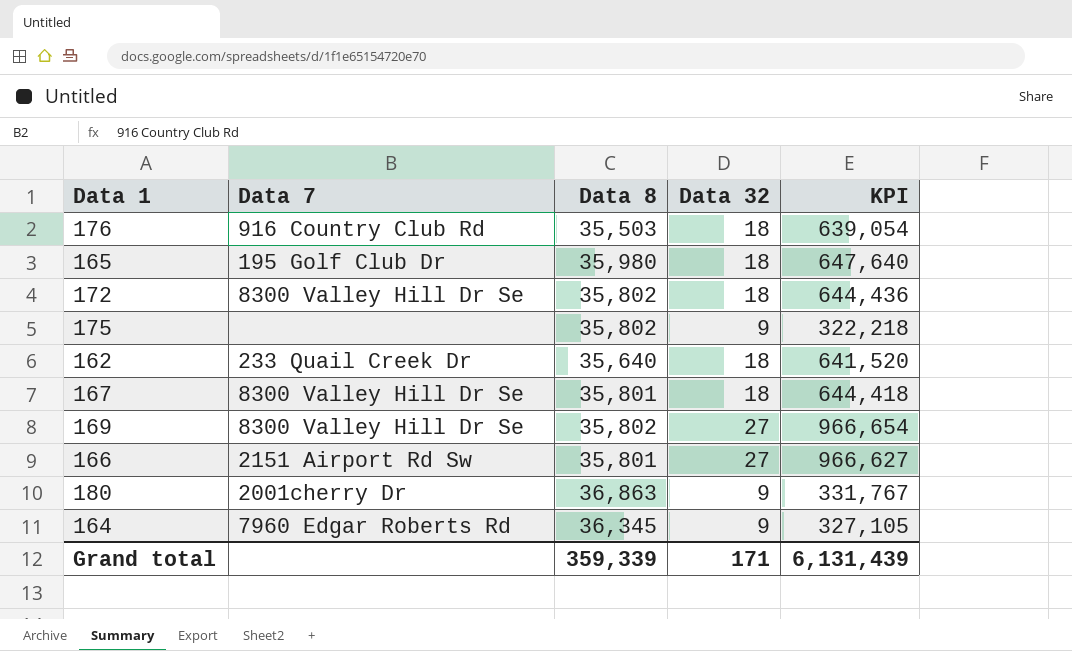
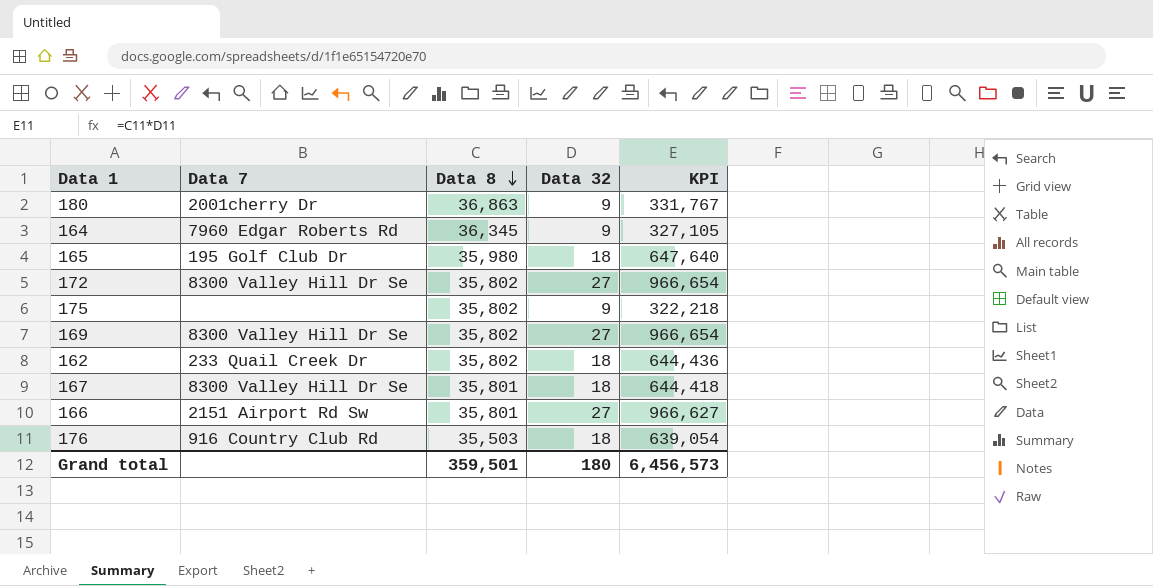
row order: none -> Data 8 descending
172 | Data 32: 18 -> 27
172 | KPI: 644,436 -> 966,654
162 | Data 8: 35,640 -> 35,802
162 | KPI: 641,520 -> 644,436
Grand total | Data 8: 359,339 -> 359,501
Grand total | Data 32: 171 -> 180
Grand total | KPI: 6,131,439 -> 6,456,573

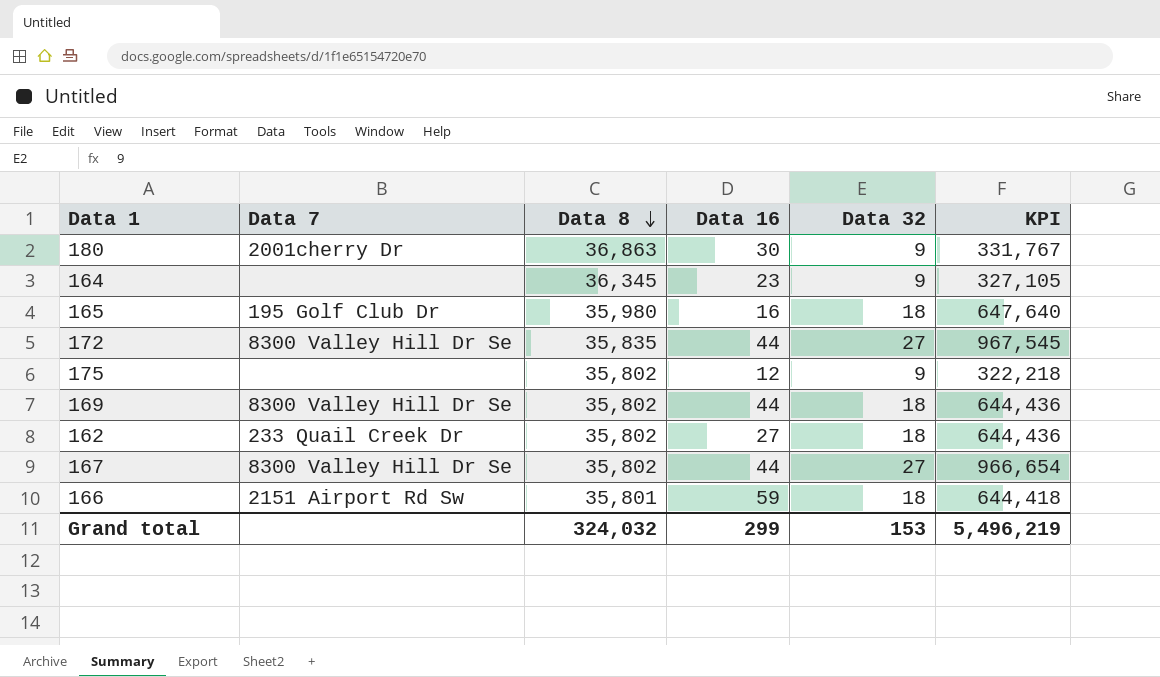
column Data 16 | position: none -> 4
row 176: 916 Country Club Rd | 35,503 | 18 | 639,054 -> none
164 | Data 7: 7960 Edgar Roberts Rd -> none
172 | Data 8: 35,802 -> 35,835
172 | KPI: 966,654 -> 967,545
169 | Data 32: 27 -> 18
169 | KPI: 966,654 -> 644,436
167 | Data 8: 35,801 -> 35,802
167 | Data 32: 18 -> 27
167 | KPI: 644,418 -> 966,654
166 | Data 32: 27 -> 18
166 | KPI: 966,627 -> 644,418
Grand total | Data 8: 359,501 -> 324,032
Grand total | Data 32: 180 -> 153
Grand total | KPI: 6,456,573 -> 5,496,219

